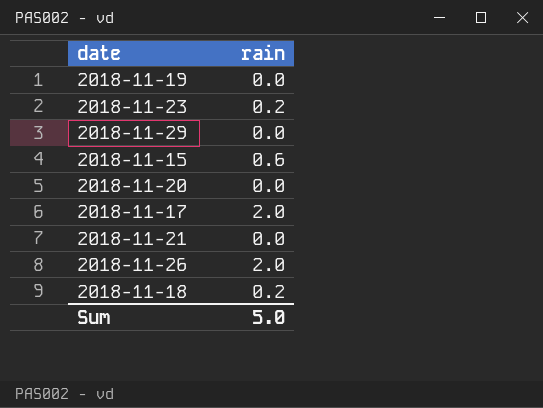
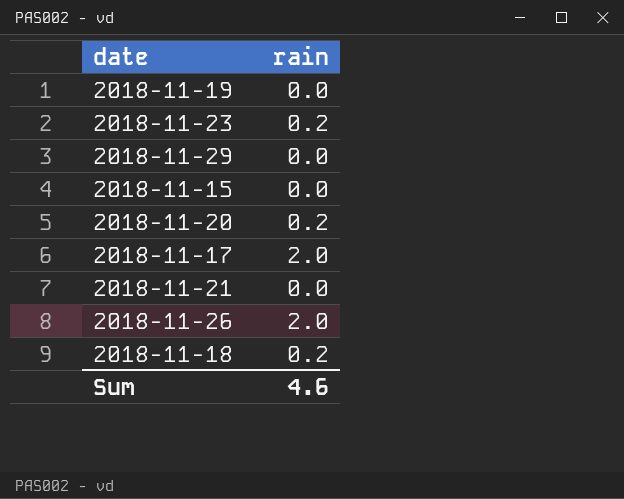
2018-11-15 | rain: 0.6 -> 0.0
2018-11-20 | rain: 0.0 -> 0.2
Sum | rain: 5.0 -> 4.6

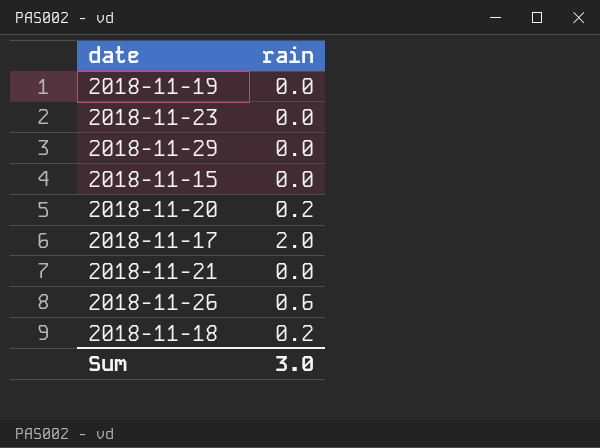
2018-11-23 | rain: 0.2 -> 0.0
2018-11-26 | rain: 2.0 -> 0.6
Sum | rain: 4.6 -> 3.0

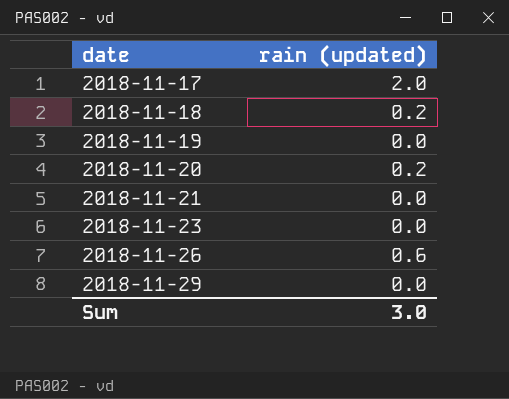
row order: none -> date ascending
column name: rain -> rain (updated)
row 2018-11-15: 0.0 -> none

